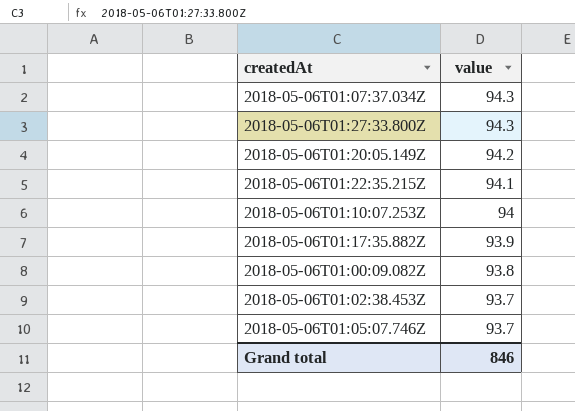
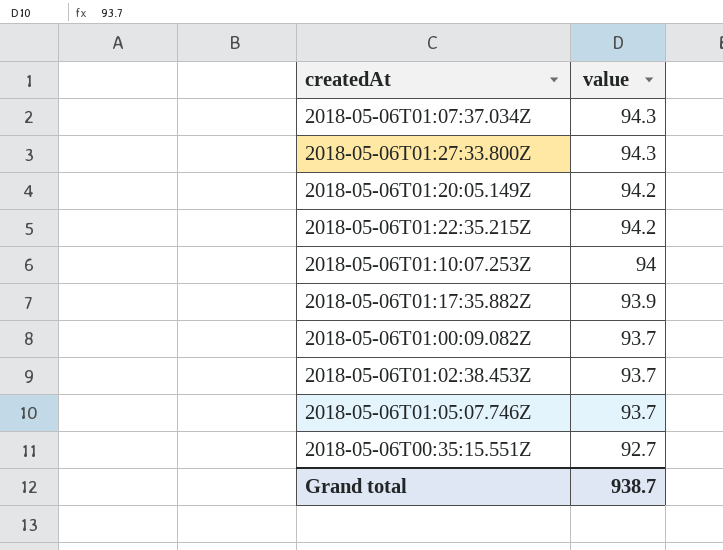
2018-05-06T01:22:35.215Z | value: 94.1 -> 94.2
2018-05-06T01:00:09.082Z | value: 93.8 -> 93.7
row 2018-05-06T00:35:15.551Z: none -> 92.7
Grand total | value: 846 -> 938.7

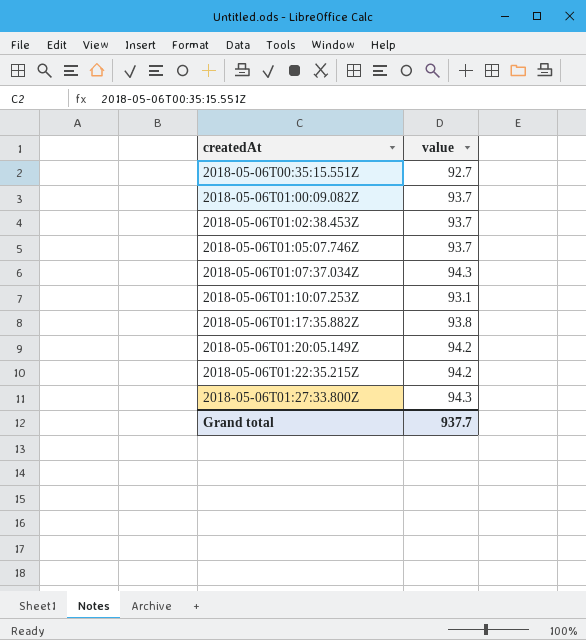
row order: value descending -> createdAt ascending
2018-05-06T01:10:07.253Z | value: 94 -> 93.1
2018-05-06T01:17:35.882Z | value: 93.9 -> 93.8
Grand total | value: 938.7 -> 937.7

